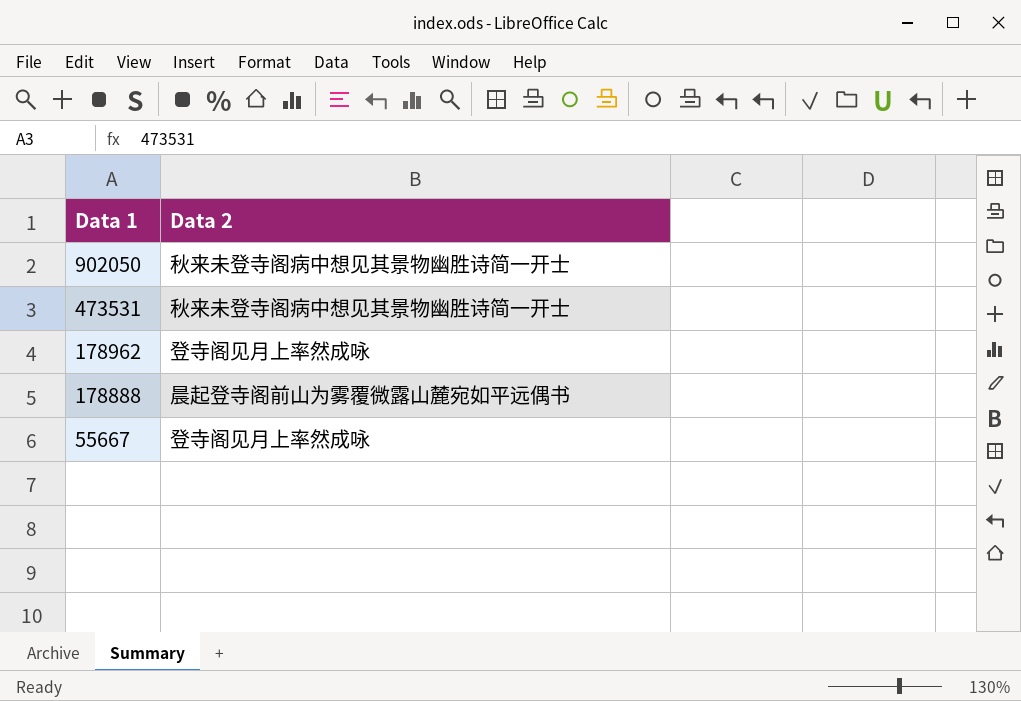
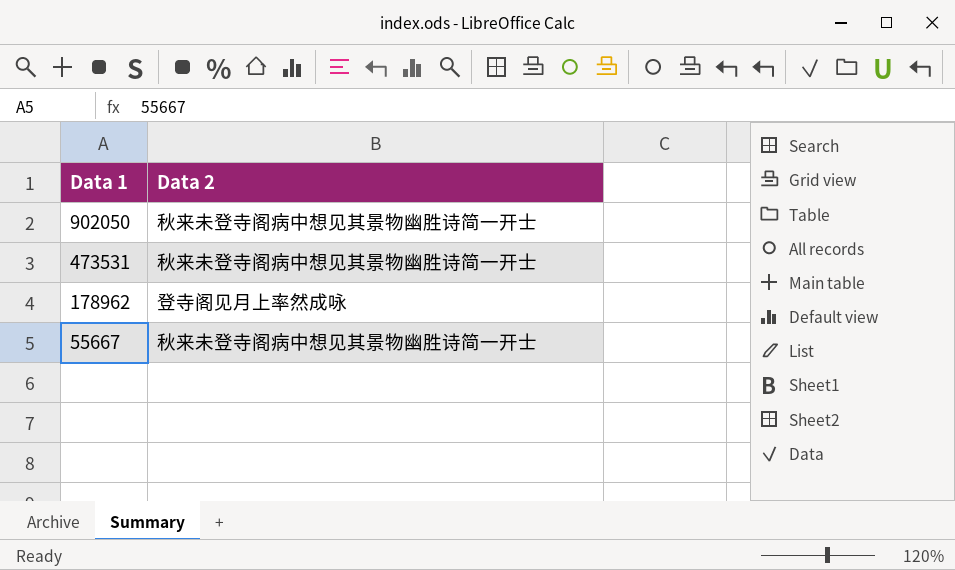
row 178888: 晨起登寺阁前山为雾覆微露山麓宛如平远偶书 -> none
55667 | Data 2: 登寺阁见月上率然成咏 -> 秋来未登寺阁病中想见其景物幽胜诗简一开士

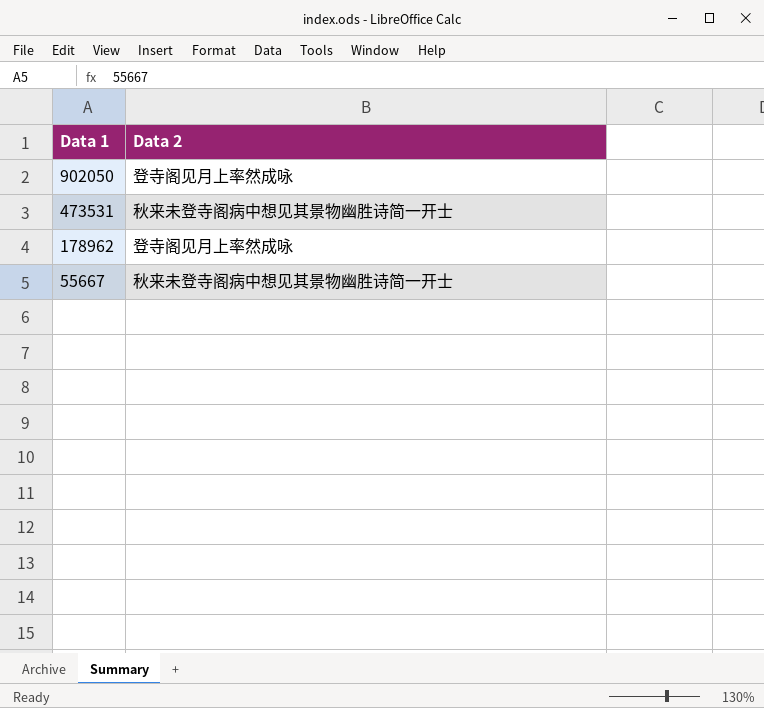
902050 | Data 2: 秋来未登寺阁病中想见其景物幽胜诗简一开士 -> 登寺阁见月上率然成咏

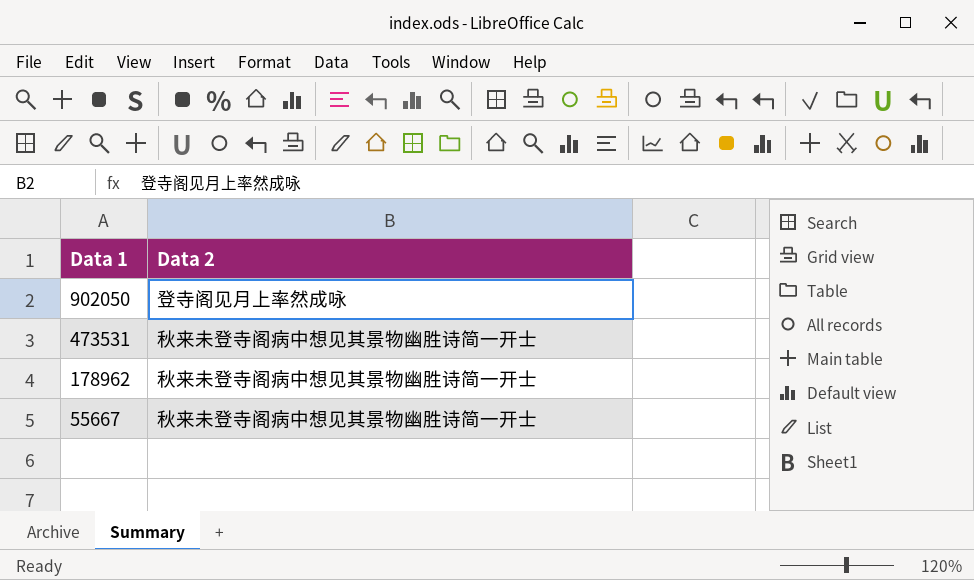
178962 | Data 2: 登寺阁见月上率然成咏 -> 秋来未登寺阁病中想见其景物幽胜诗简一开士

